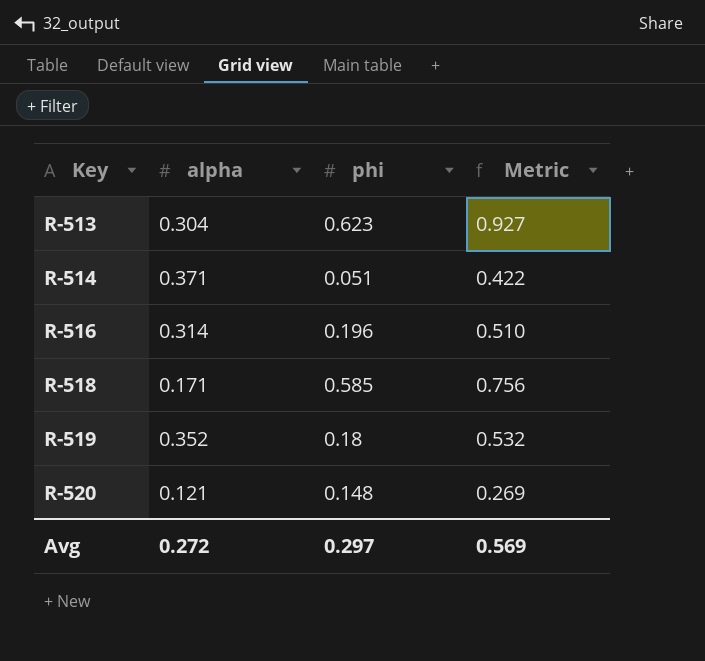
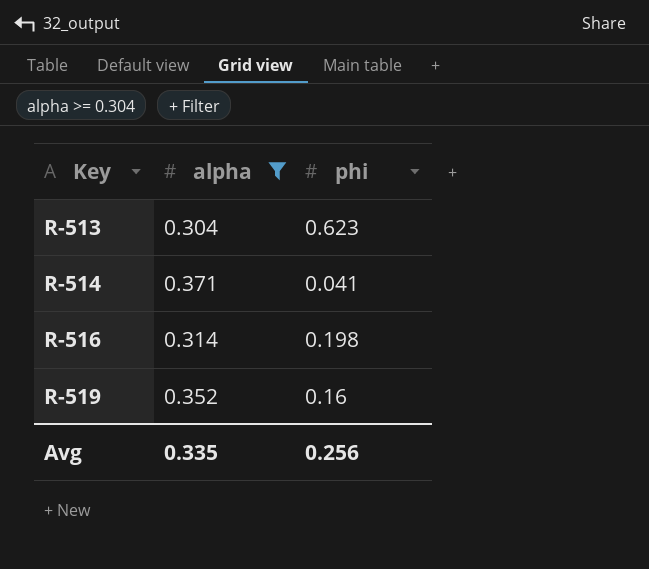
filter: none -> alpha >= 0.304
column Metric | formula: [alpha] + [phi] -> none
R-514 | phi: 0.051 -> 0.041
R-516 | phi: 0.196 -> 0.198
R-519 | phi: 0.18 -> 0.16
Avg | alpha: 0.272 -> 0.335
Avg | phi: 0.297 -> 0.256

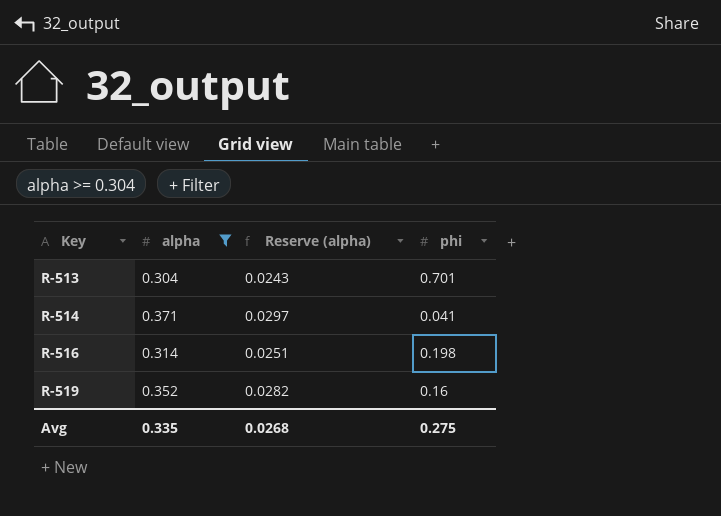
column Reserve (alpha) | formula: none -> [alpha] * 0.08
R-513 | phi: 0.623 -> 0.701
Avg | phi: 0.256 -> 0.275

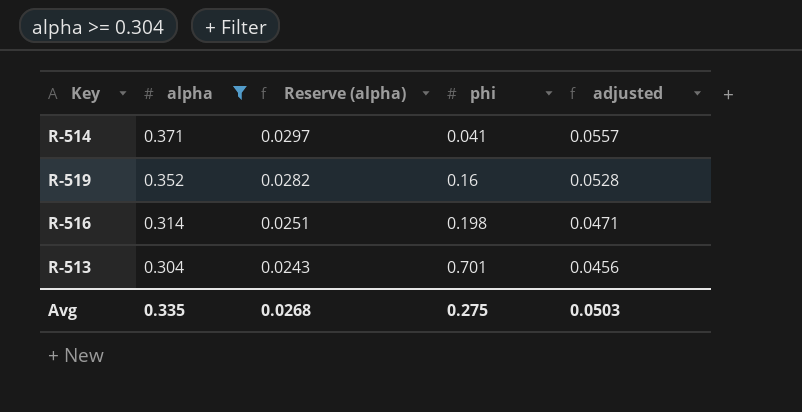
row order: Key ascending -> alpha descending
column adjusted | formula: none -> [alpha] * 0.15

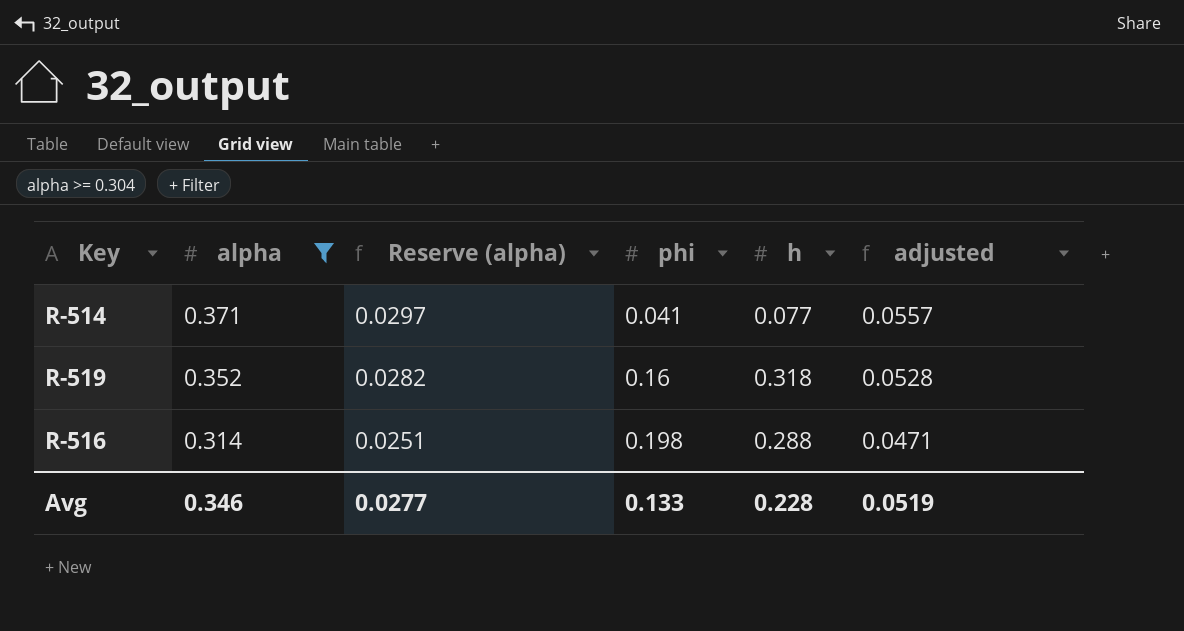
column h | position: none -> 5
row R-513: 0.304 | 0.0243 | 0.701 | 0.0456 -> none
Avg | alpha: 0.335 -> 0.346
Avg | Reserve (alpha): 0.0268 -> 0.0277
Avg | phi: 0.275 -> 0.133
Avg | adjusted: 0.0503 -> 0.0519

